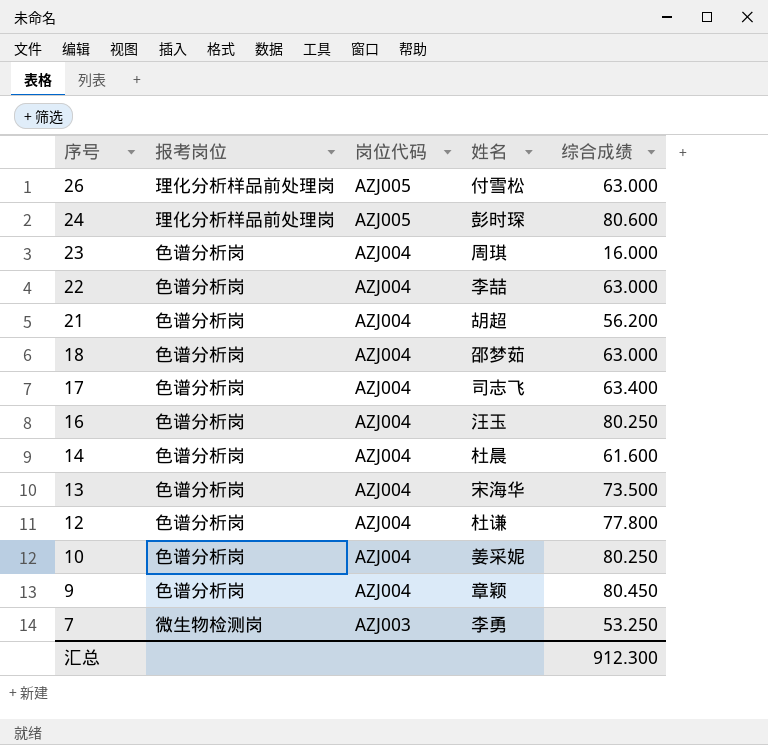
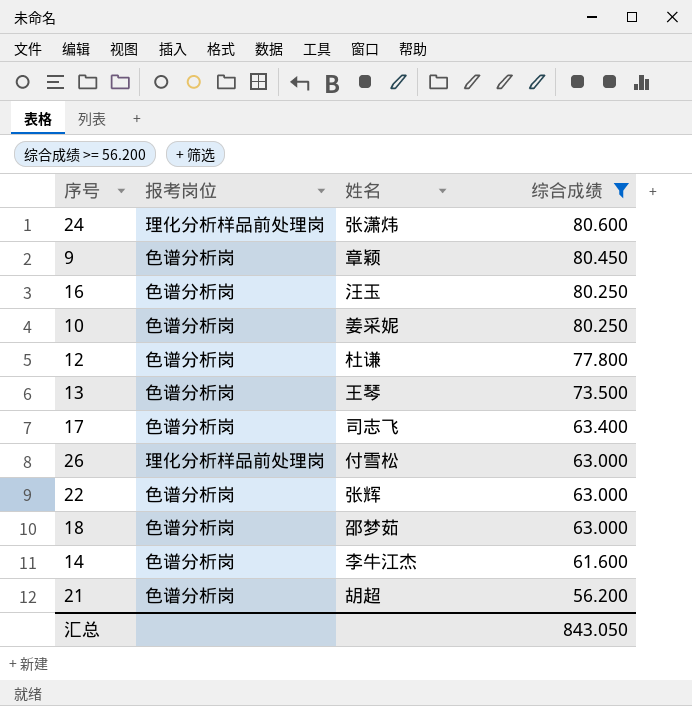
filter: none -> 综合成绩 >= 56.200
row order: 序号 descending -> 综合成绩 descending
column 岗位代码 | position: 3 -> none
24 | 姓名: 彭时琛 -> 张潇炜
13 | 姓名: 宋海华 -> 王琴
22 | 姓名: 李喆 -> 张辉
14 | 姓名: 杜晨 -> 李牛江杰
汇总 | 综合成绩: 912.300 -> 843.050

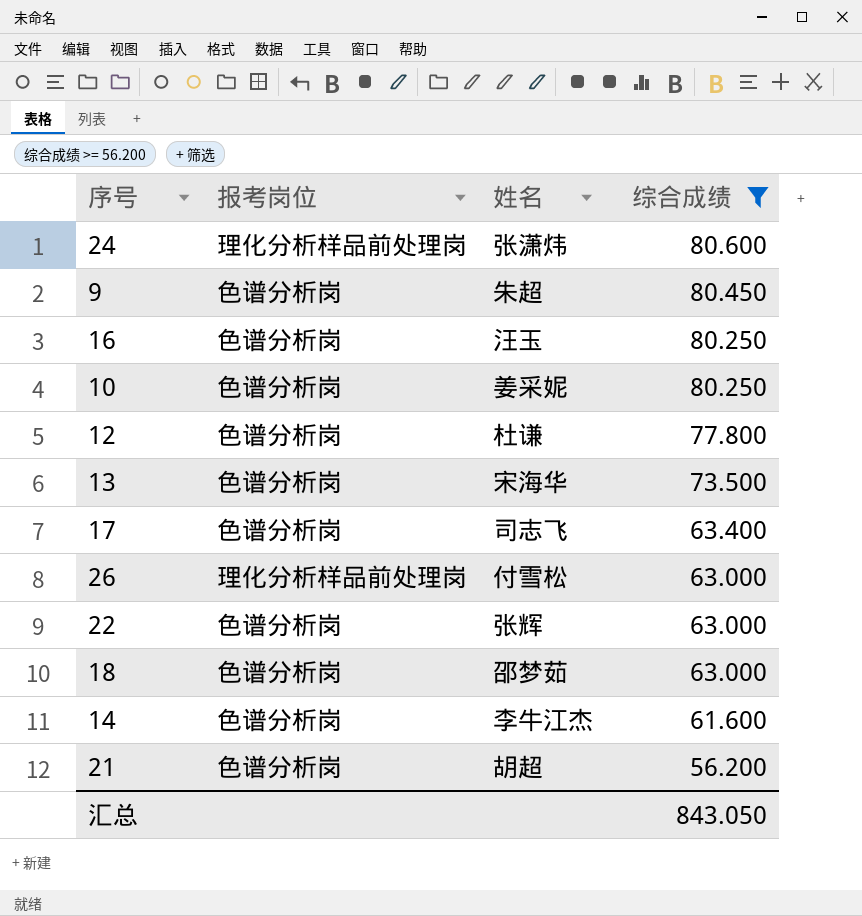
9 | 姓名: 章颖 -> 朱超
13 | 姓名: 王琴 -> 宋海华

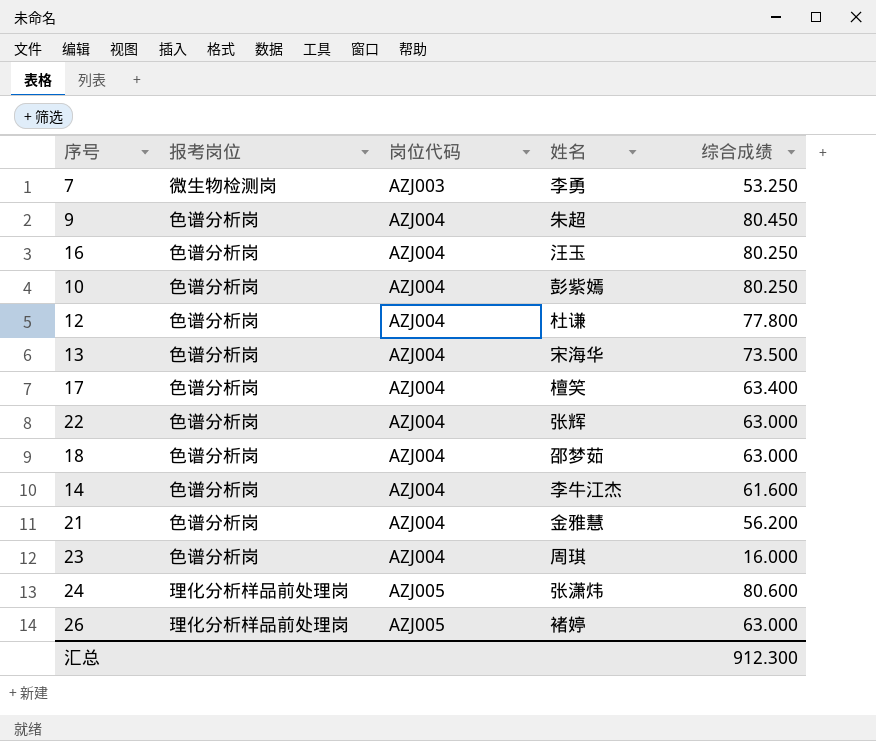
filter: 综合成绩 >= 56.200 -> none
row order: 综合成绩 descending -> 岗位代码 ascending
column 岗位代码 | position: none -> 3
10 | 姓名: 姜采妮 -> 彭紫嫣
17 | 姓名: 司志飞 -> 檀笑
21 | 姓名: 胡超 -> 金雅慧
26 | 姓名: 付雪松 -> 褚婷
汇总 | 综合成绩: 843.050 -> 912.300

